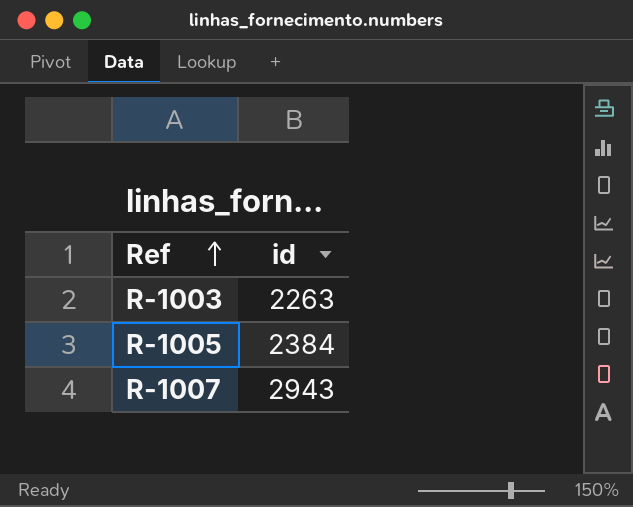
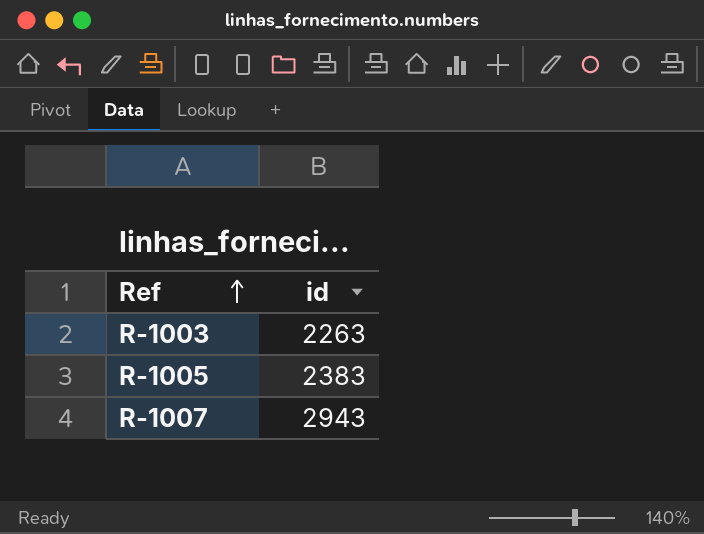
R-1005 | id: 2384 -> 2383

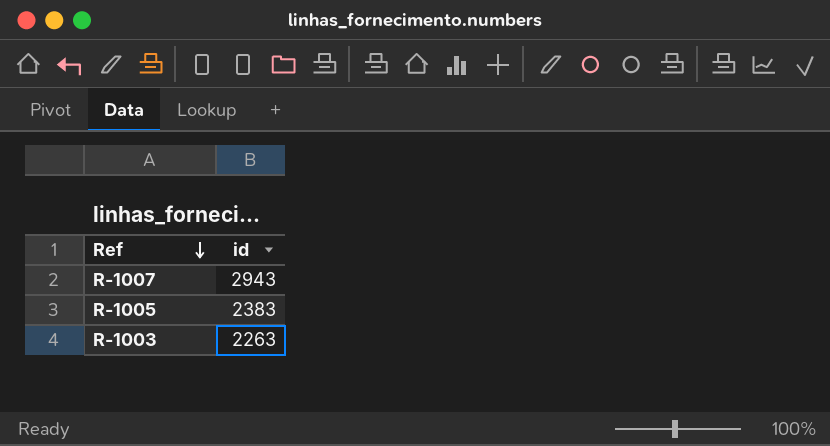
row order: Ref ascending -> Ref descending

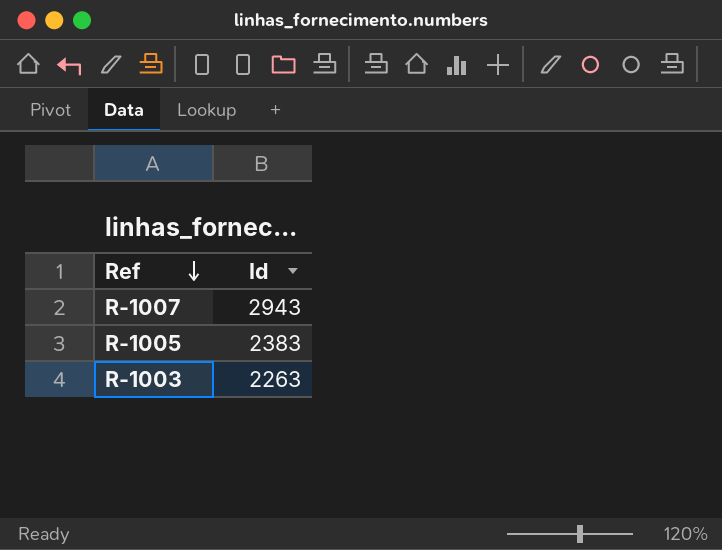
column name: id -> Id

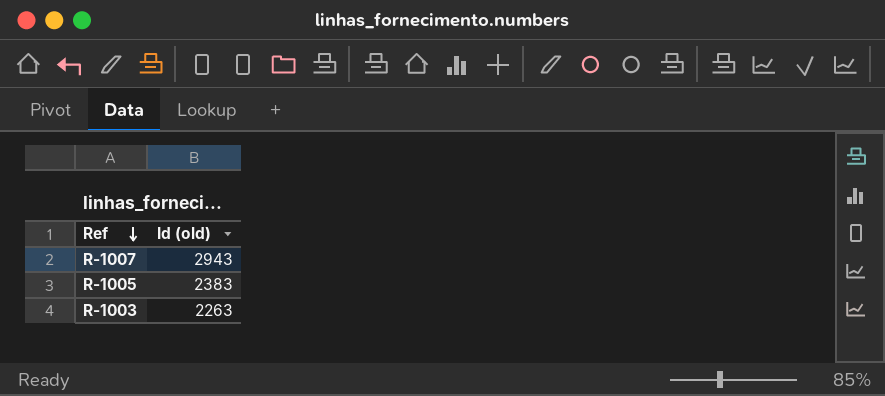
column name: Id -> Id (old)

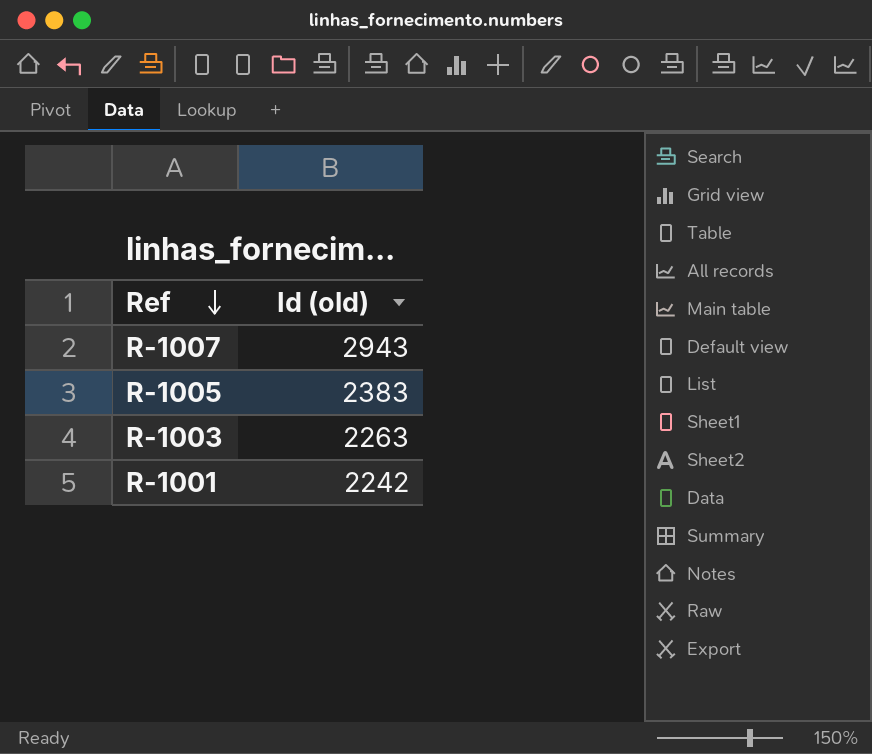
row R-1001: none -> 2242

